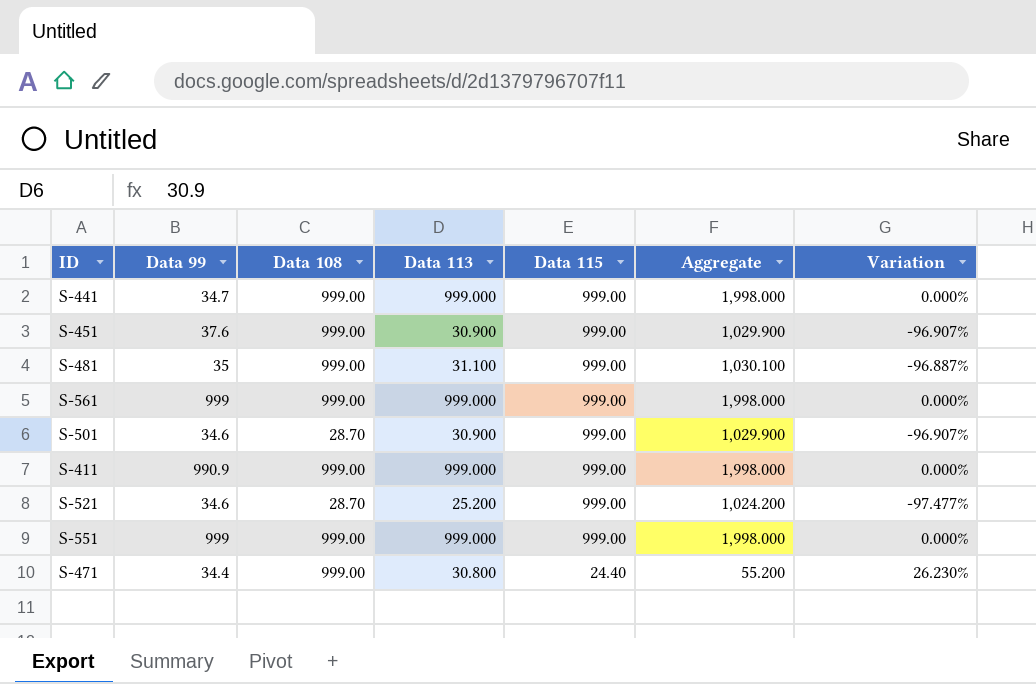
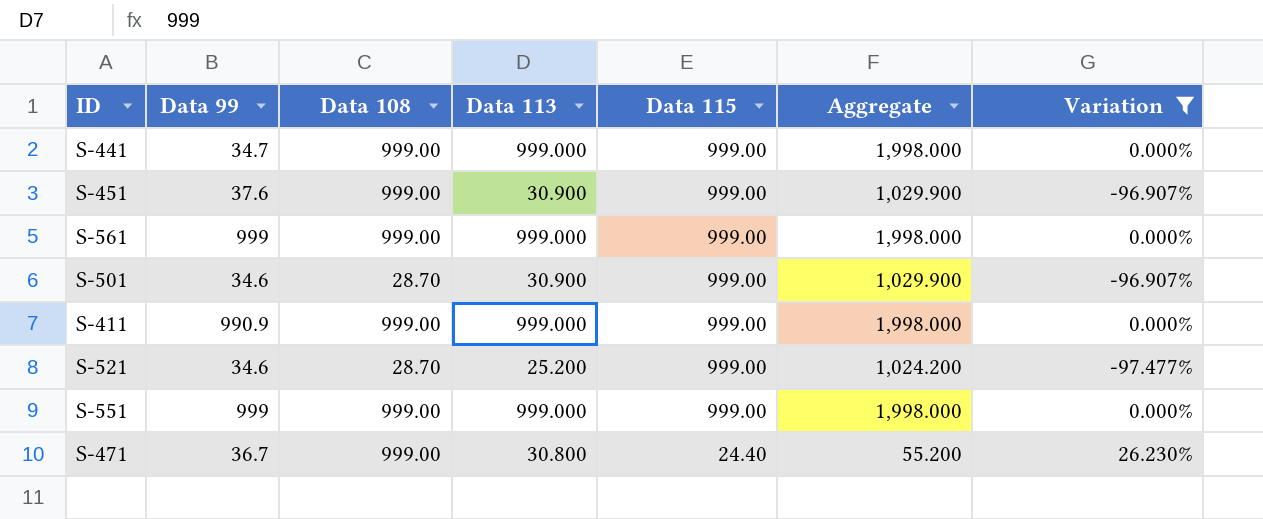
filter: none -> Variation != -96.887%
S-471 | Data 99: 34.4 -> 36.7

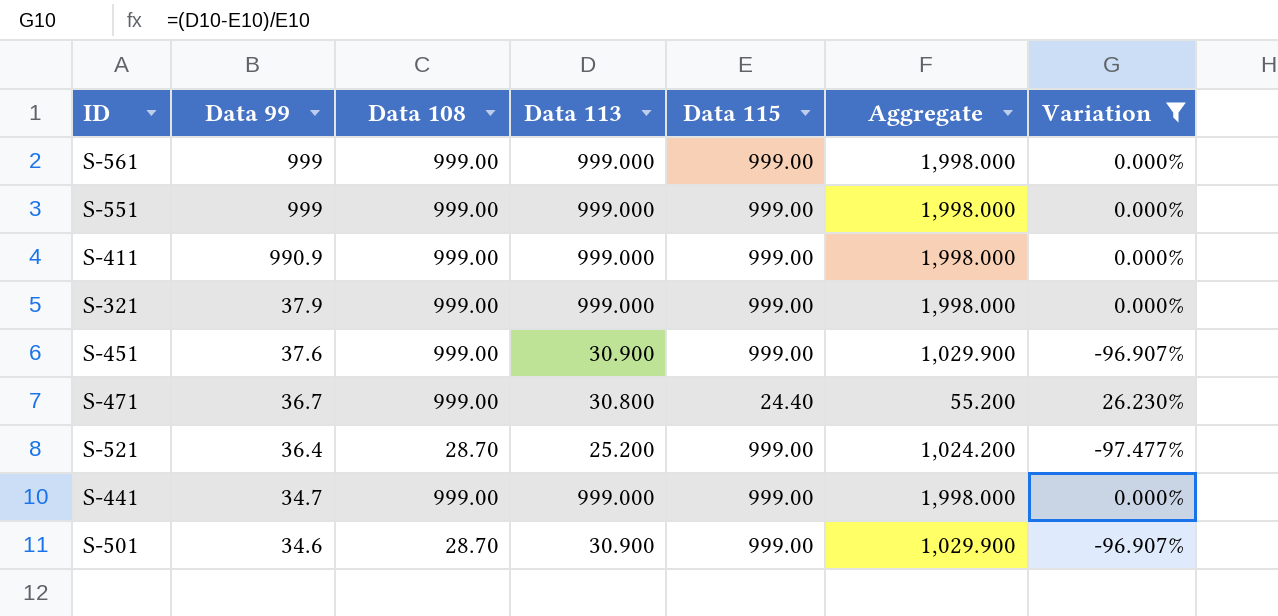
row order: Data 115 descending -> Data 99 descending
row S-321: none -> 37.9 | 999.00 | 999.000 | 999.00 | 1,998.000 | 0.000%
S-521 | Data 99: 34.6 -> 36.4

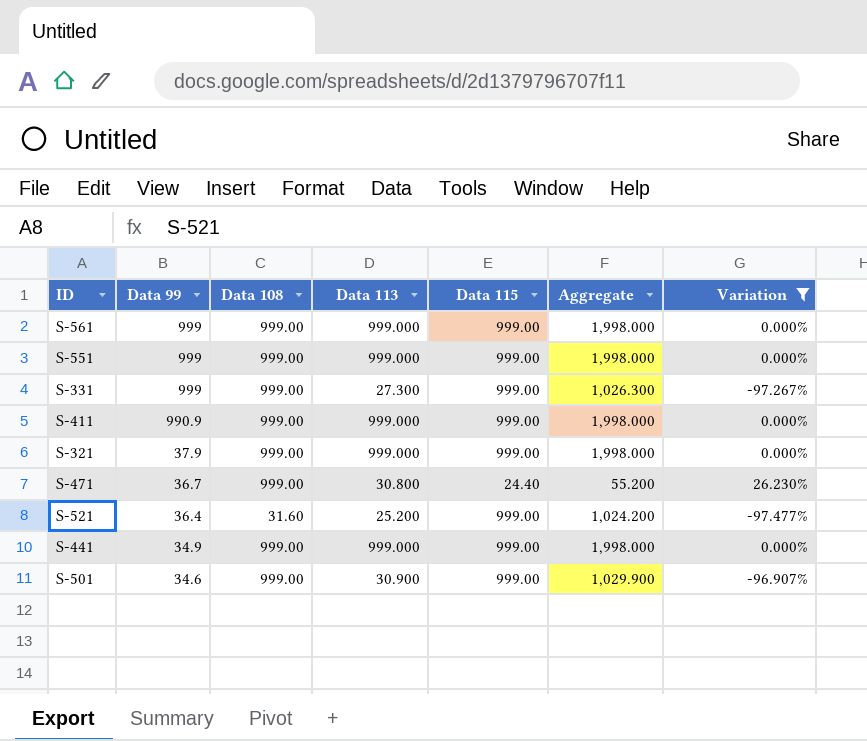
row S-451: 37.6 | 999.00 | 30.900 | 999.00 | 1,029.900 | -96.907% -> none
row S-331: none -> 999 | 999.00 | 27.300 | 999.00 | 1,026.300 | -97.267%
S-521 | Data 108: 28.70 -> 31.60
S-441 | Data 99: 34.7 -> 34.9
S-501 | Data 108: 28.70 -> 999.00

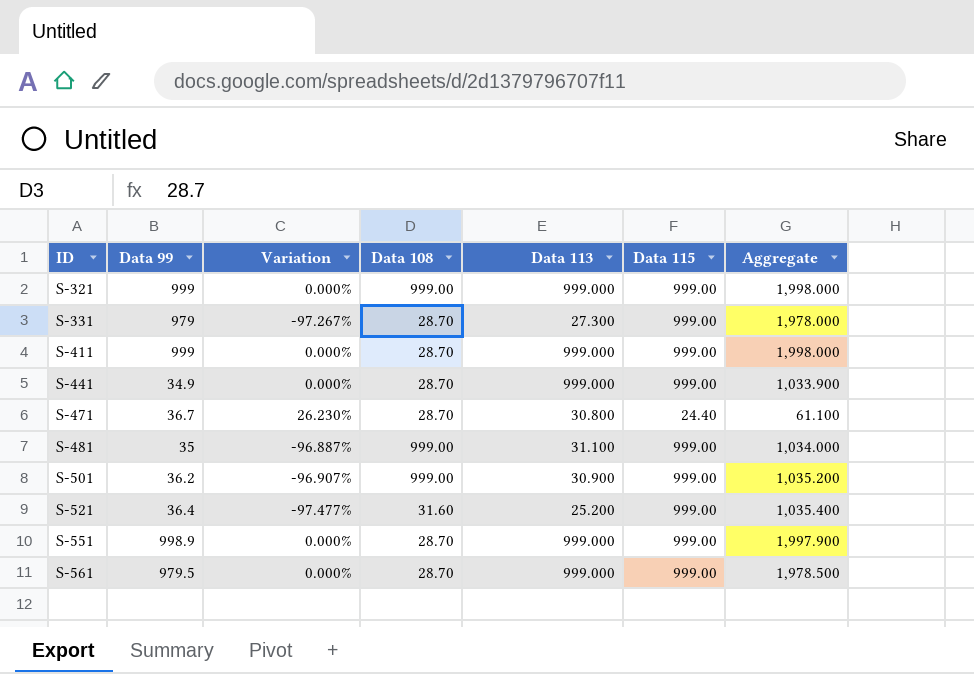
filter: Variation != -96.887% -> none
row order: Data 99 descending -> ID ascending
column Variation | position: 7 -> 3
column Aggregate | formula: [Data 113] + [Data 115] -> [Data 99] + [Data 115]
S-321 | Data 99: 37.9 -> 999
S-331 | Data 99: 999 -> 979
S-331 | Data 108: 999.00 -> 28.70
S-411 | Data 99: 990.9 -> 999
S-411 | Data 108: 999.00 -> 28.70
S-441 | Data 108: 999.00 -> 28.70
S-471 | Data 108: 999.00 -> 28.70
S-501 | Data 99: 34.6 -> 36.2
S-551 | Data 99: 999 -> 998.9
S-551 | Data 108: 999.00 -> 28.70
S-561 | Data 99: 999 -> 979.5
S-561 | Data 108: 999.00 -> 28.70

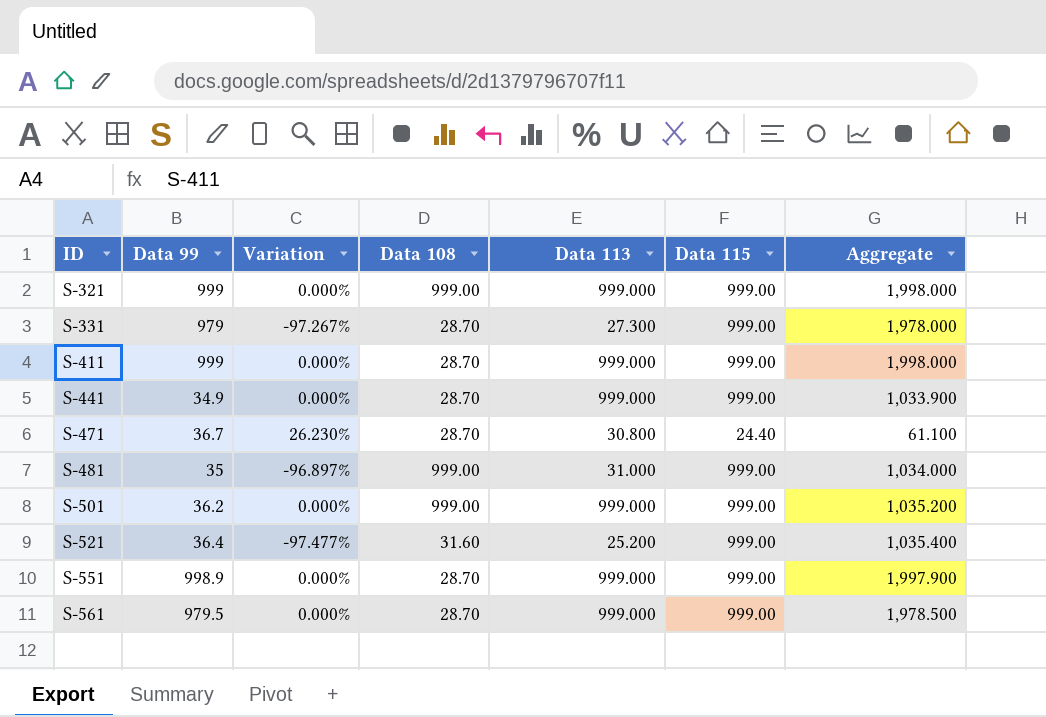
S-481 | Variation: -96.887% -> -96.897%
S-481 | Data 113: 31.100 -> 31.000
S-501 | Variation: -96.907% -> 0.000%
S-501 | Data 113: 30.900 -> 999.000

